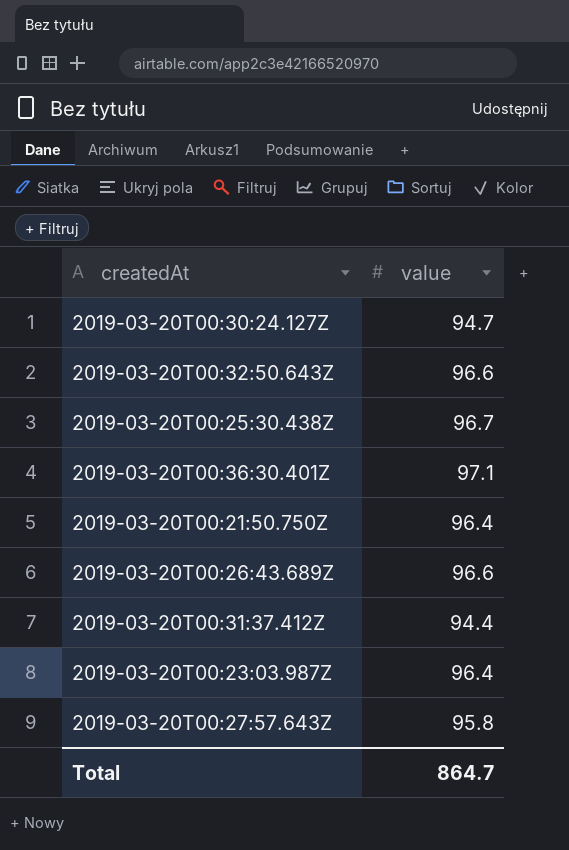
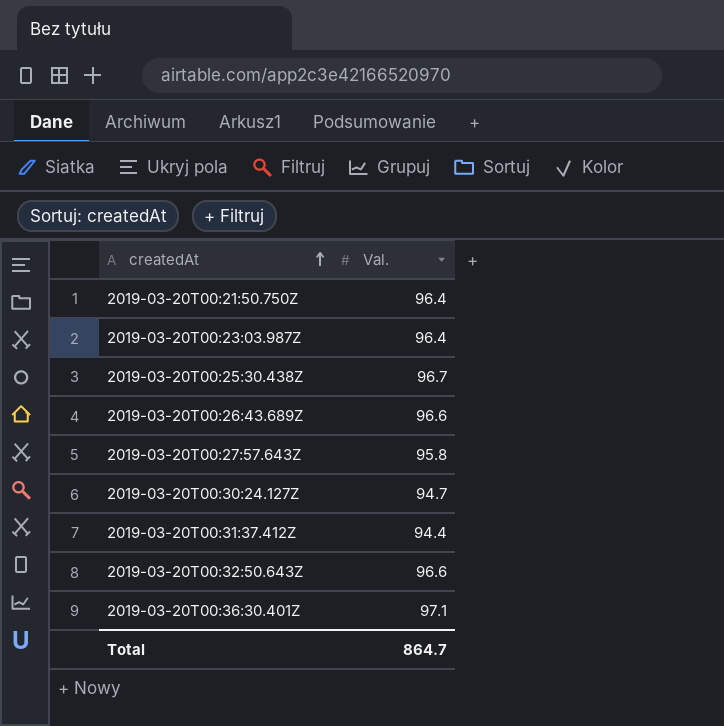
row order: none -> createdAt ascending
column name: value -> Val.

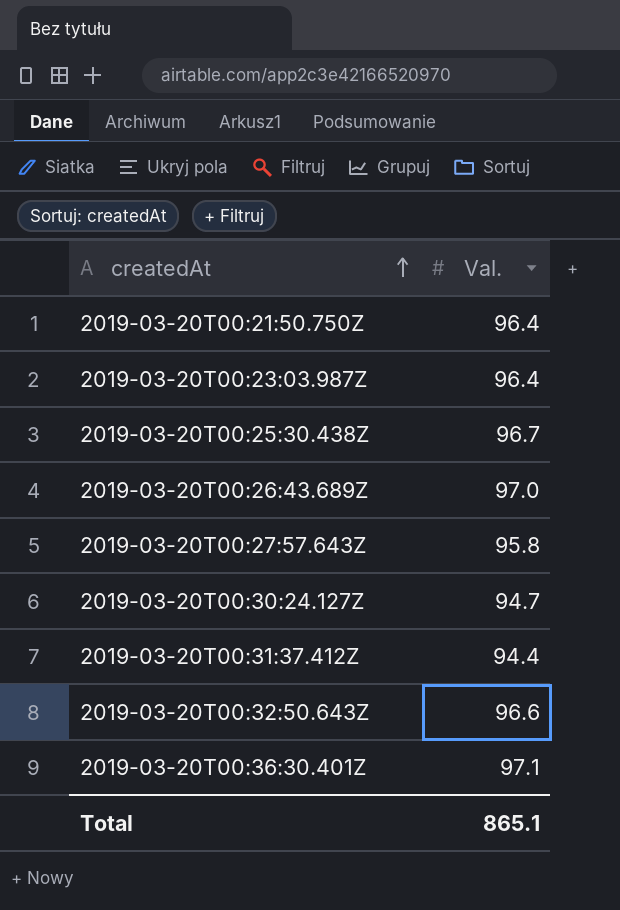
2019-03-20T00:26:43.689Z | Val.: 96.6 -> 97.0
Total | Val.: 864.7 -> 865.1

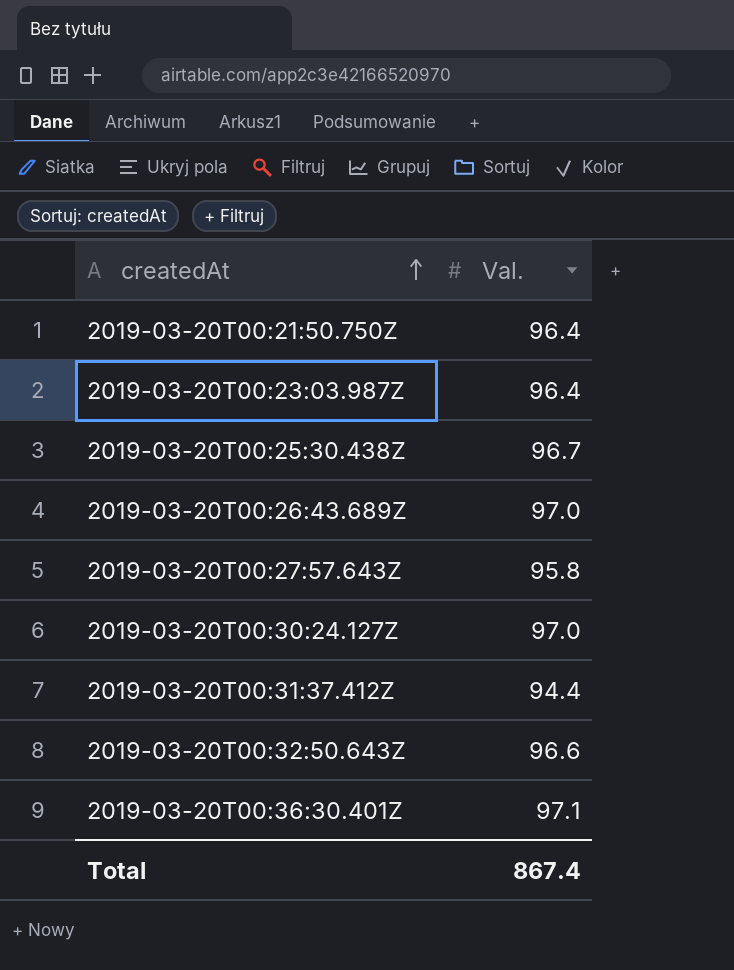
2019-03-20T00:30:24.127Z | Val.: 94.7 -> 97.0
Total | Val.: 865.1 -> 867.4

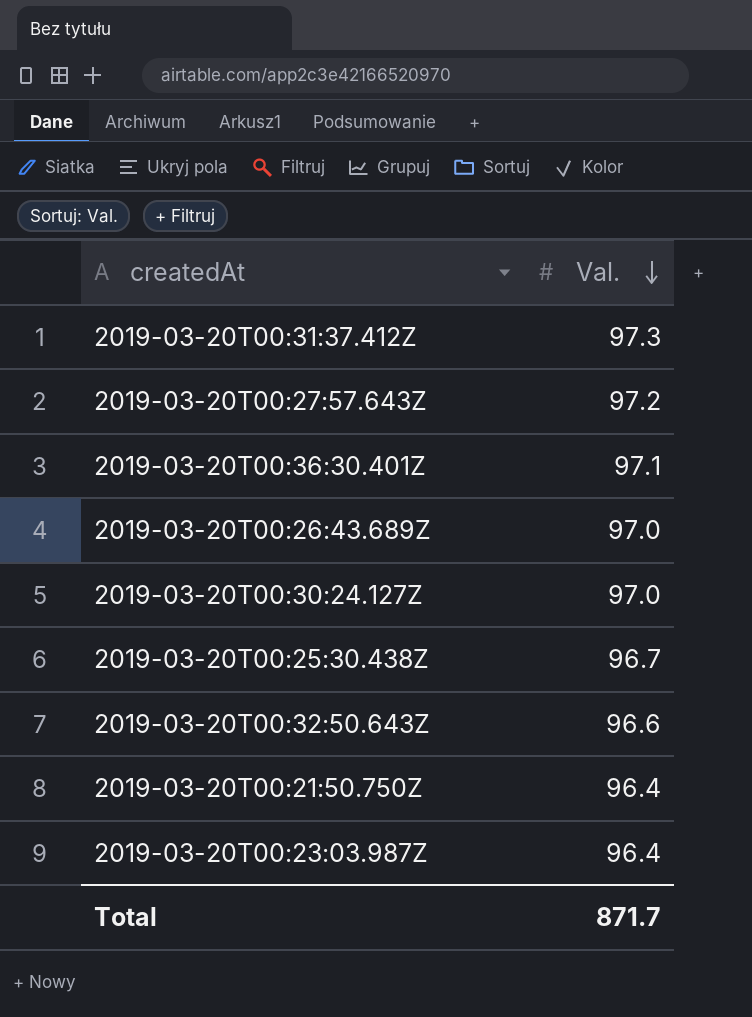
row order: createdAt ascending -> Val. descending
2019-03-20T00:31:37.412Z | Val.: 94.4 -> 97.3
2019-03-20T00:27:57.643Z | Val.: 95.8 -> 97.2
Total | Val.: 867.4 -> 871.7

